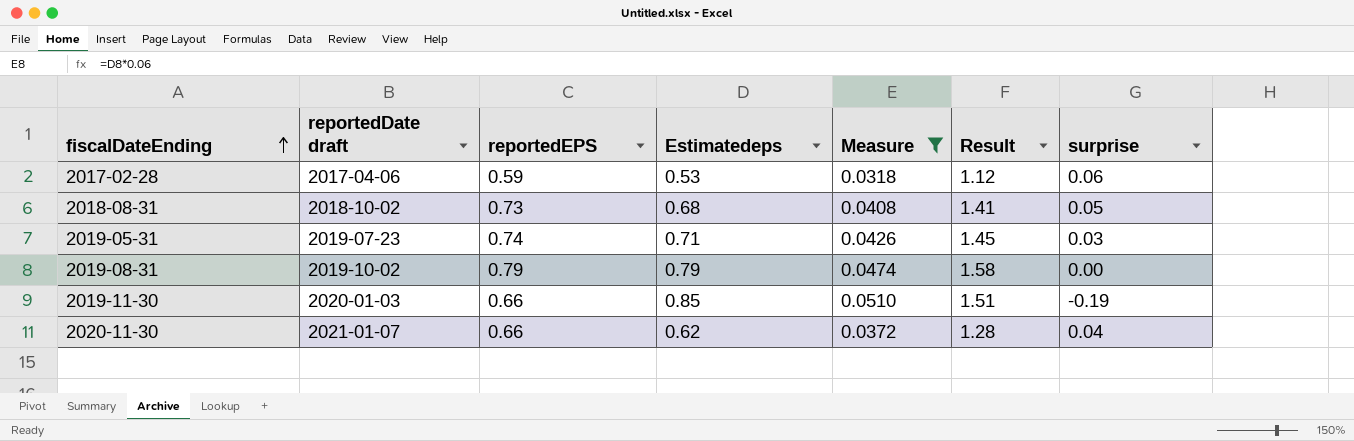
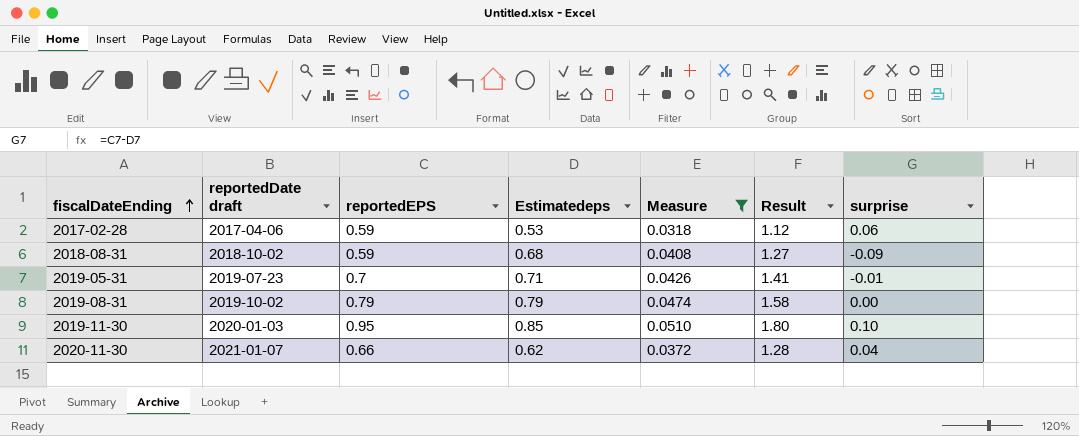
2018-08-31 | reportedEPS: 0.73 -> 0.59
2018-08-31 | Result: 1.41 -> 1.27
2018-08-31 | surprise: 0.05 -> -0.09
2019-05-31 | reportedEPS: 0.74 -> 0.7
2019-05-31 | Result: 1.45 -> 1.41
2019-05-31 | surprise: 0.03 -> -0.01
2019-11-30 | reportedEPS: 0.66 -> 0.95
2019-11-30 | Result: 1.51 -> 1.80
2019-11-30 | surprise: -0.19 -> 0.10

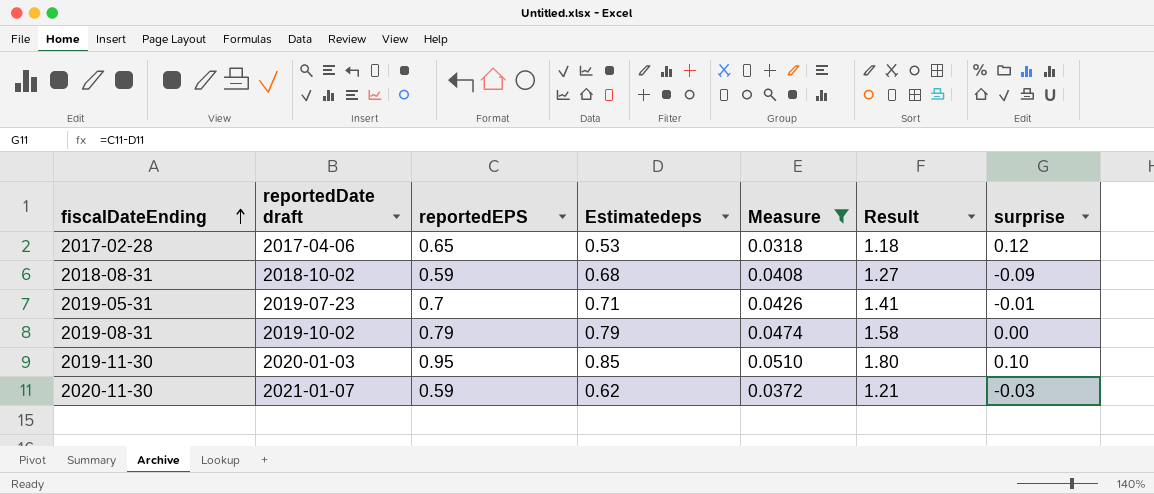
2017-02-28 | reportedEPS: 0.59 -> 0.65
2017-02-28 | Result: 1.12 -> 1.18
2017-02-28 | surprise: 0.06 -> 0.12
2020-11-30 | reportedEPS: 0.66 -> 0.59
2020-11-30 | Result: 1.28 -> 1.21
2020-11-30 | surprise: 0.04 -> -0.03

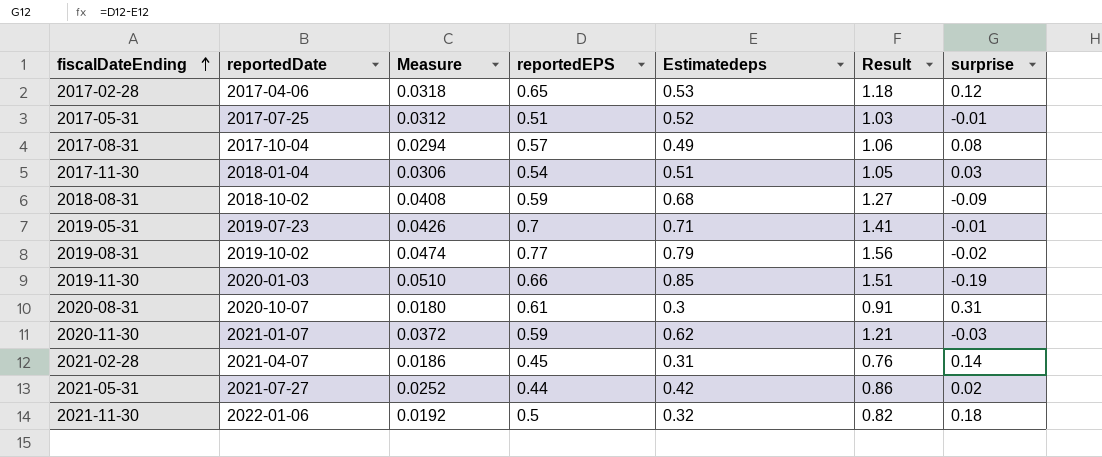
filter: Measure >= 0.0318 -> none
column name: reportedDate draft -> reportedDate
column Measure | position: 5 -> 3
2019-08-31 | reportedEPS: 0.79 -> 0.77
2019-08-31 | Result: 1.58 -> 1.56
2019-08-31 | surprise: 0.00 -> -0.02
2019-11-30 | reportedEPS: 0.95 -> 0.66
2019-11-30 | Result: 1.80 -> 1.51
2019-11-30 | surprise: 0.10 -> -0.19

